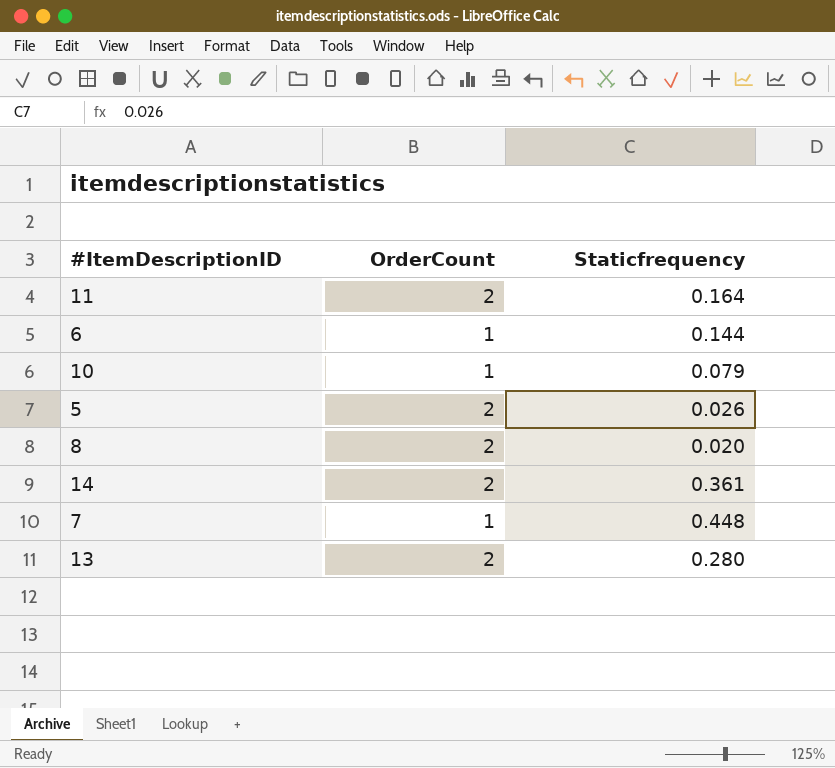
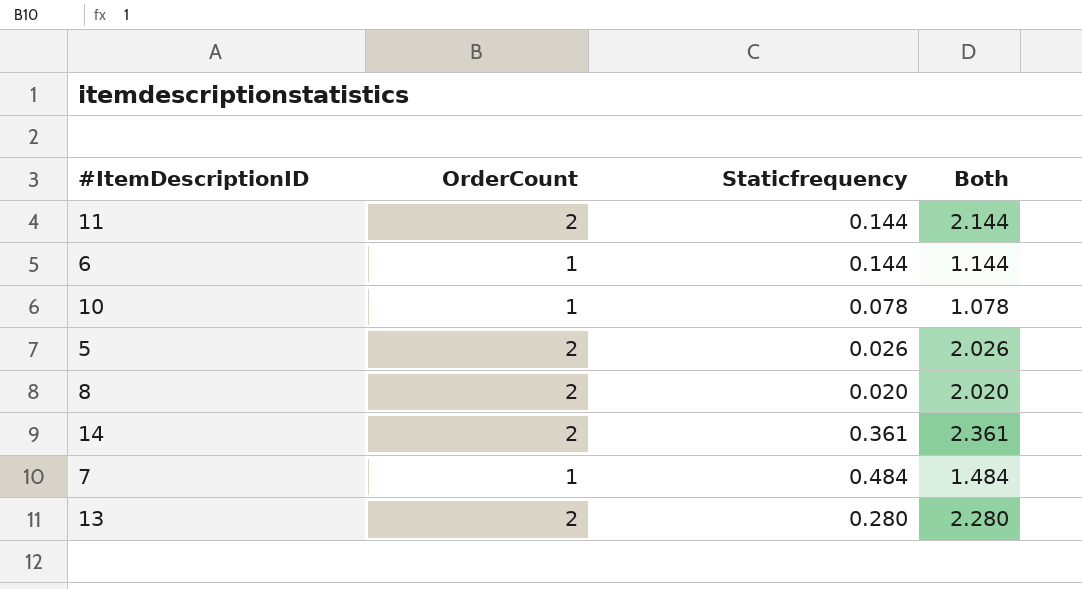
column Both | formula: none -> [OrderCount] + [Staticfrequency]
11 | Staticfrequency: 0.164 -> 0.144
10 | Staticfrequency: 0.079 -> 0.078
7 | Staticfrequency: 0.448 -> 0.484

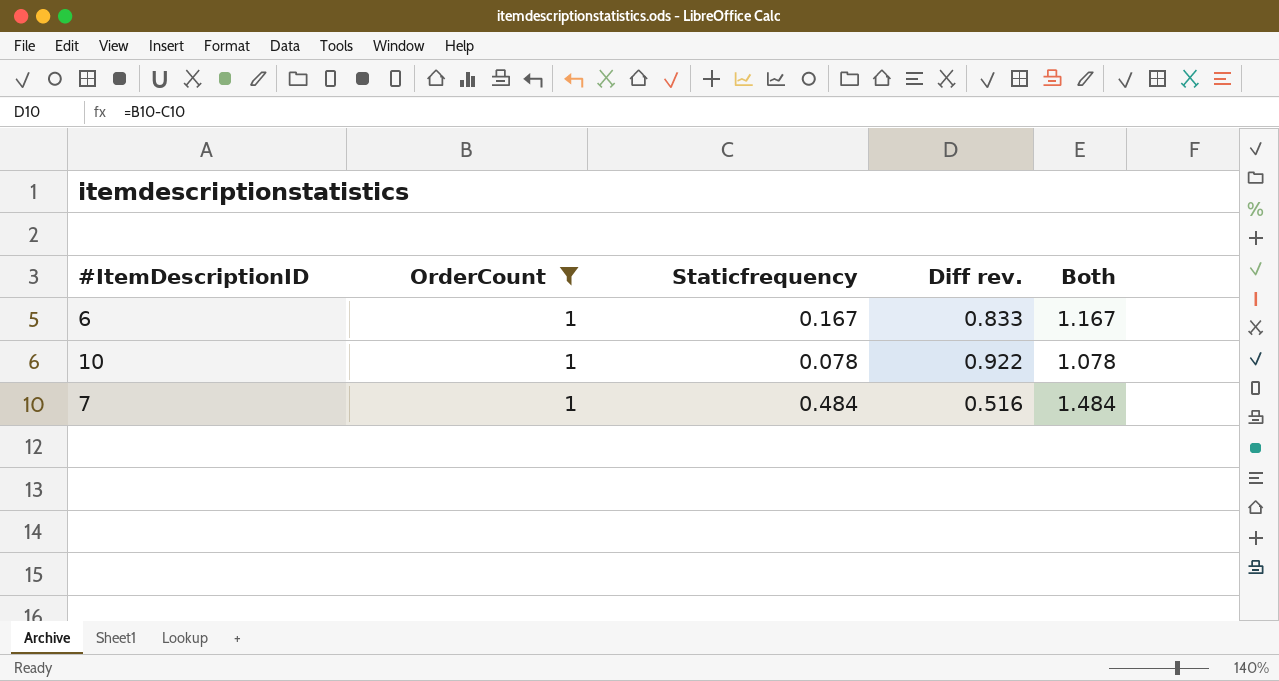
filter: none -> OrderCount = 1
column Diff rev. | formula: none -> [OrderCount] - [Staticfrequency]
6 | Staticfrequency: 0.144 -> 0.167
6 | Both: 1.144 -> 1.167

